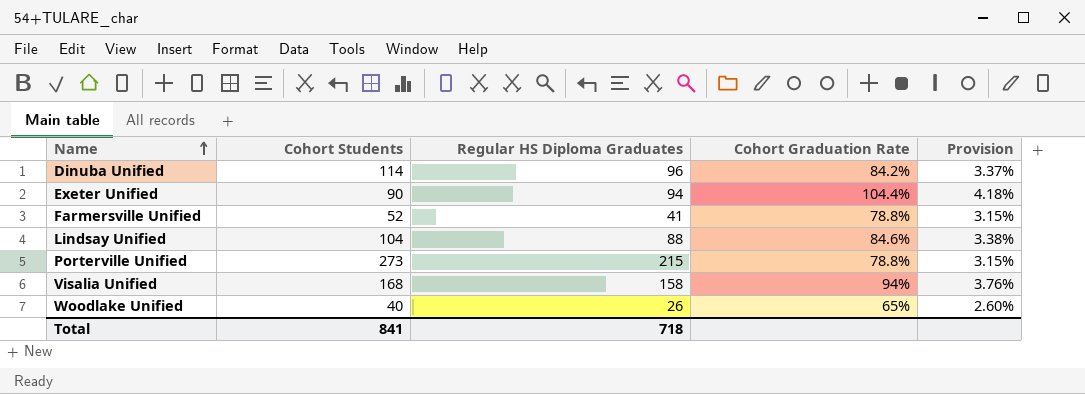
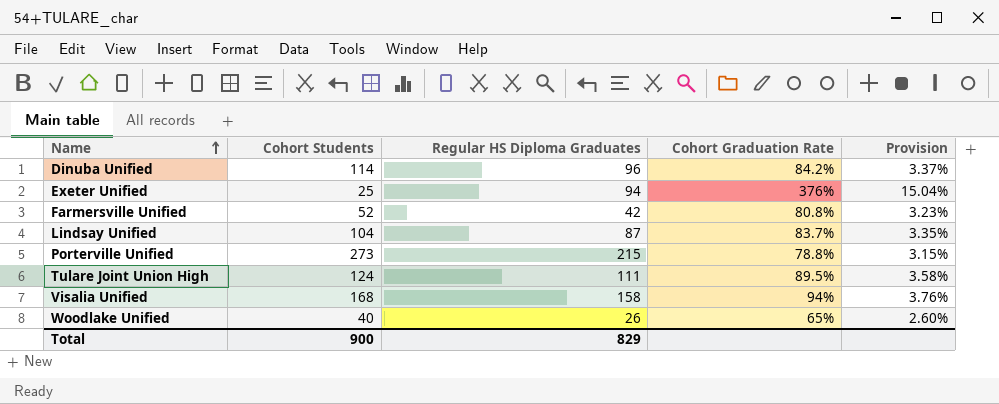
Exeter Unified | Cohort Students: 90 -> 25
Exeter Unified | Cohort Graduation Rate: 104.4% -> 376%
Exeter Unified | Provision: 4.18% -> 15.04%
Farmersville Unified | Regular HS Diploma Graduates: 41 -> 42
Farmersville Unified | Cohort Graduation Rate: 78.8% -> 80.8%
Farmersville Unified | Provision: 3.15% -> 3.23%
Lindsay Unified | Regular HS Diploma Graduates: 88 -> 87
Lindsay Unified | Cohort Graduation Rate: 84.6% -> 83.7%
Lindsay Unified | Provision: 3.38% -> 3.35%
row Tulare Joint Union High: none -> 124 | 111 | 89.5% | 3.58%
Total | Cohort Students: 841 -> 900
Total | Regular HS Diploma Graduates: 718 -> 829

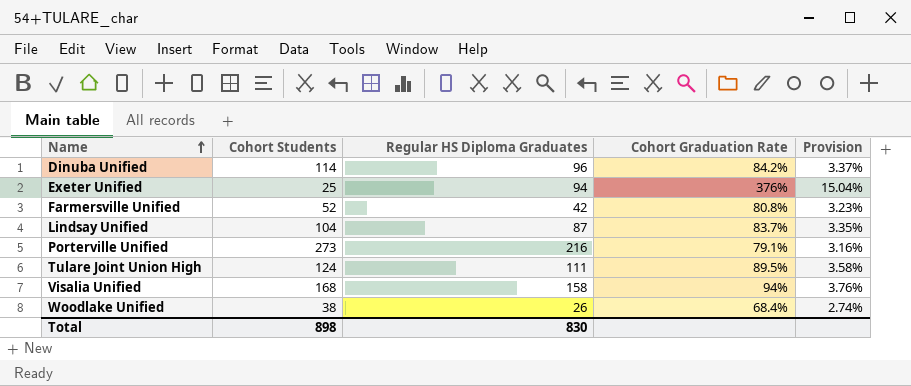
Porterville Unified | Regular HS Diploma Graduates: 215 -> 216
Porterville Unified | Cohort Graduation Rate: 78.8% -> 79.1%
Porterville Unified | Provision: 3.15% -> 3.16%
Woodlake Unified | Cohort Students: 40 -> 38
Woodlake Unified | Cohort Graduation Rate: 65% -> 68.4%
Woodlake Unified | Provision: 2.60% -> 2.74%
Total | Cohort Students: 900 -> 898
Total | Regular HS Diploma Graduates: 829 -> 830

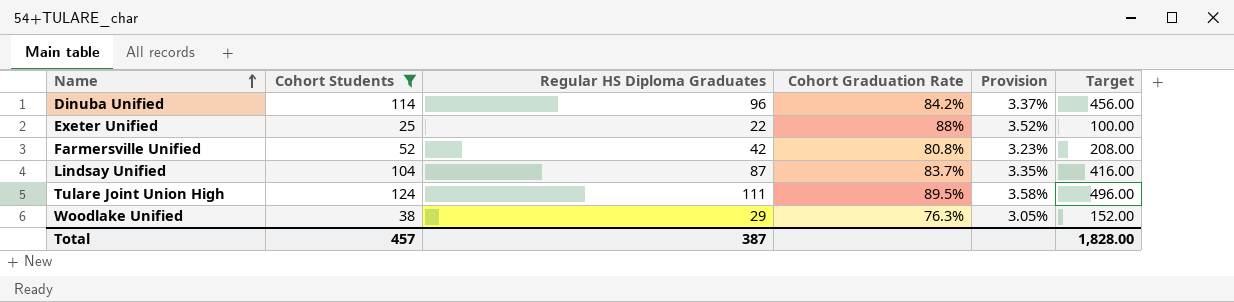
filter: none -> Cohort Students <= 124
column Target | formula: none -> [Cohort Students] * 4
Exeter Unified | Regular HS Diploma Graduates: 94 -> 22
Exeter Unified | Cohort Graduation Rate: 376% -> 88%
Exeter Unified | Provision: 15.04% -> 3.52%
Woodlake Unified | Regular HS Diploma Graduates: 26 -> 29
Woodlake Unified | Cohort Graduation Rate: 68.4% -> 76.3%
Woodlake Unified | Provision: 2.74% -> 3.05%
Total | Cohort Students: 898 -> 457
Total | Regular HS Diploma Graduates: 830 -> 387

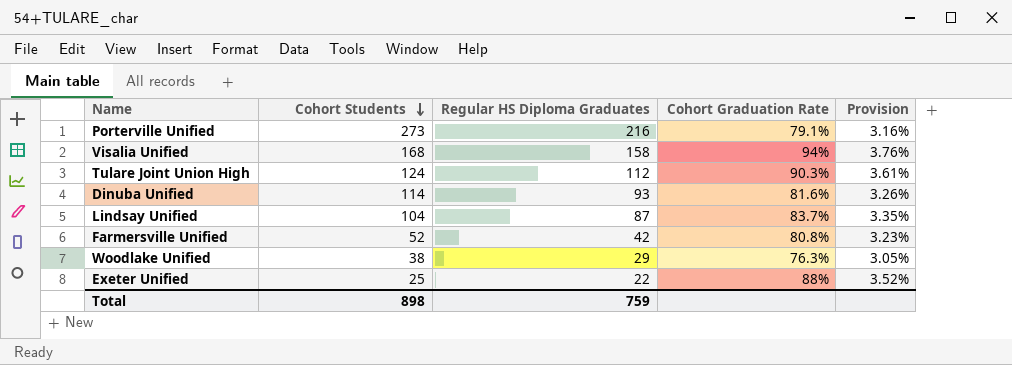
filter: Cohort Students <= 124 -> none
row order: Name ascending -> Cohort Students descending
column Target | formula: [Cohort Students] * 4 -> none
Tulare Joint Union High | Regular HS Diploma Graduates: 111 -> 112
Tulare Joint Union High | Cohort Graduation Rate: 89.5% -> 90.3%
Tulare Joint Union High | Provision: 3.58% -> 3.61%
Dinuba Unified | Regular HS Diploma Graduates: 96 -> 93
Dinuba Unified | Cohort Graduation Rate: 84.2% -> 81.6%
Dinuba Unified | Provision: 3.37% -> 3.26%
Total | Cohort Students: 457 -> 898
Total | Regular HS Diploma Graduates: 387 -> 759

